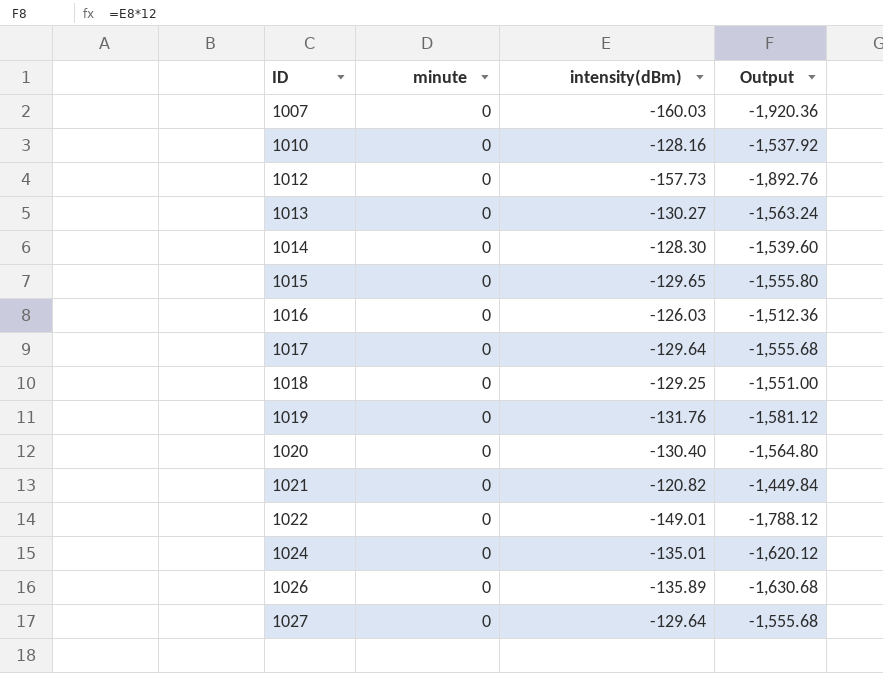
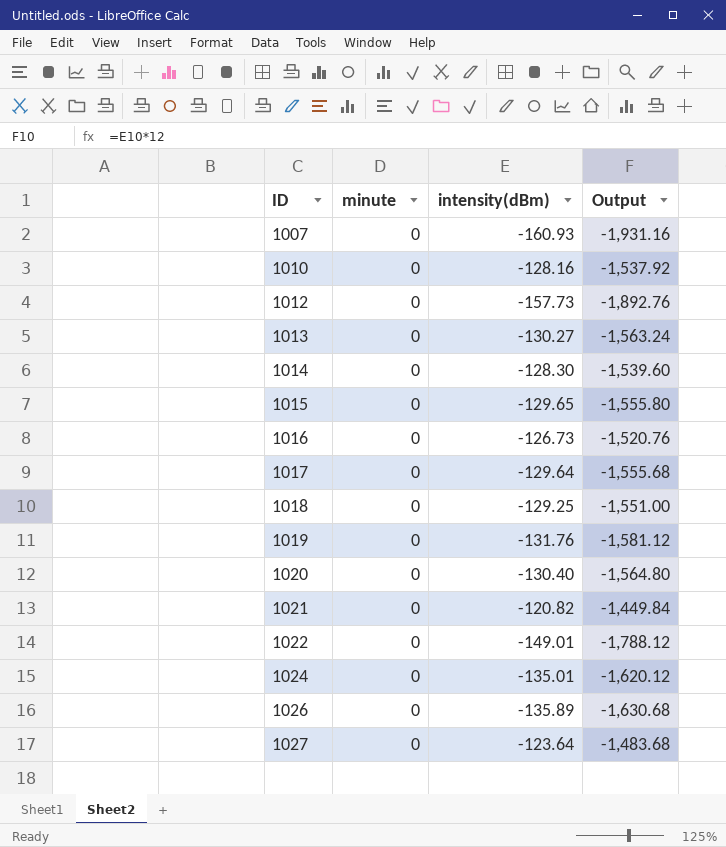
1007 | intensity(dBm): -160.03 -> -160.93
1007 | Output: -1,920.36 -> -1,931.16
1016 | intensity(dBm): -126.03 -> -126.73
1016 | Output: -1,512.36 -> -1,520.76
1027 | intensity(dBm): -129.64 -> -123.64
1027 | Output: -1,555.68 -> -1,483.68

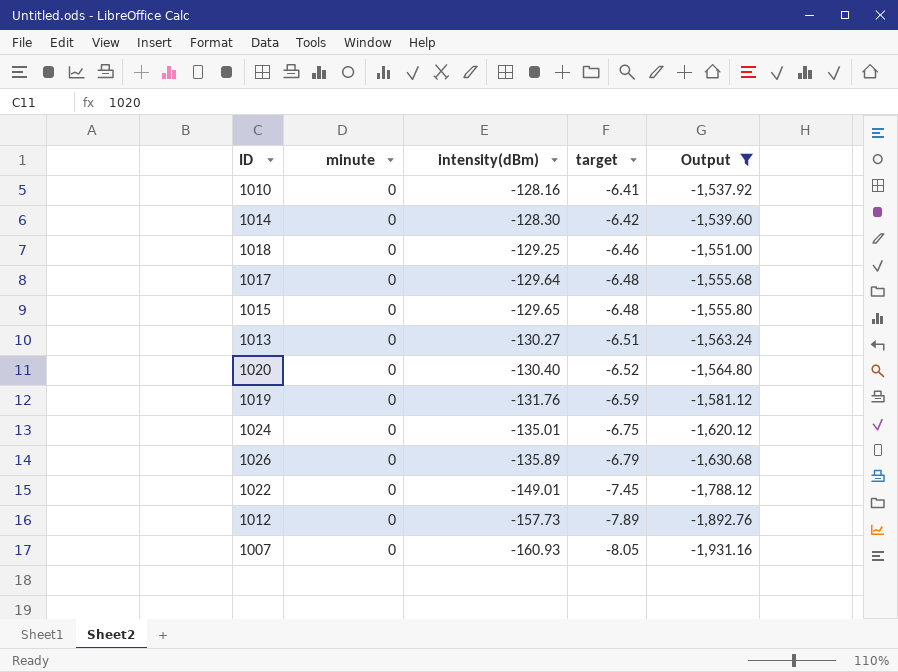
filter: none -> Output <= -1,537.92
row order: ID ascending -> intensity(dBm) descending
column target | formula: none -> [intensity(dBm)] * 0.05

